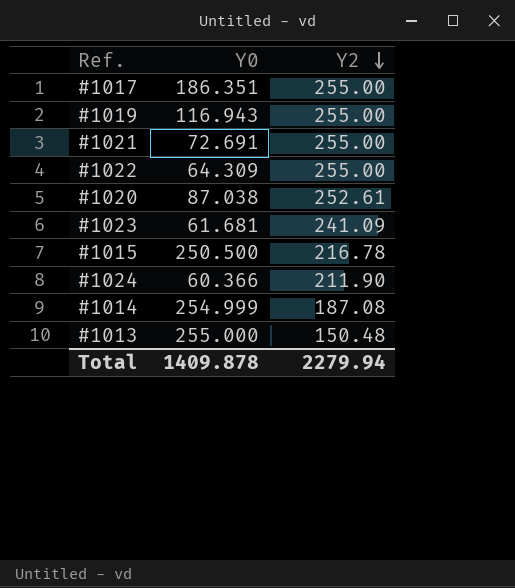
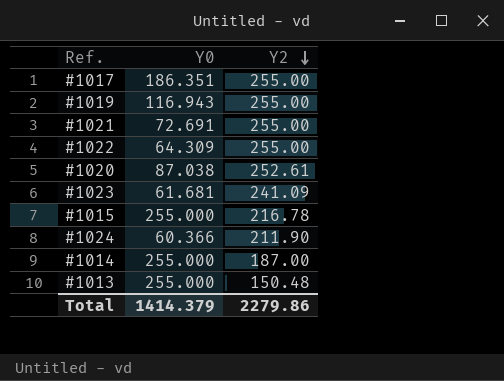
#1015 | Y0: 250.500 -> 255.000
#1014 | Y0: 254.999 -> 255.000
#1014 | Y2: 187.08 -> 187.00
Total | Y0: 1409.878 -> 1414.379
Total | Y2: 2279.94 -> 2279.86

